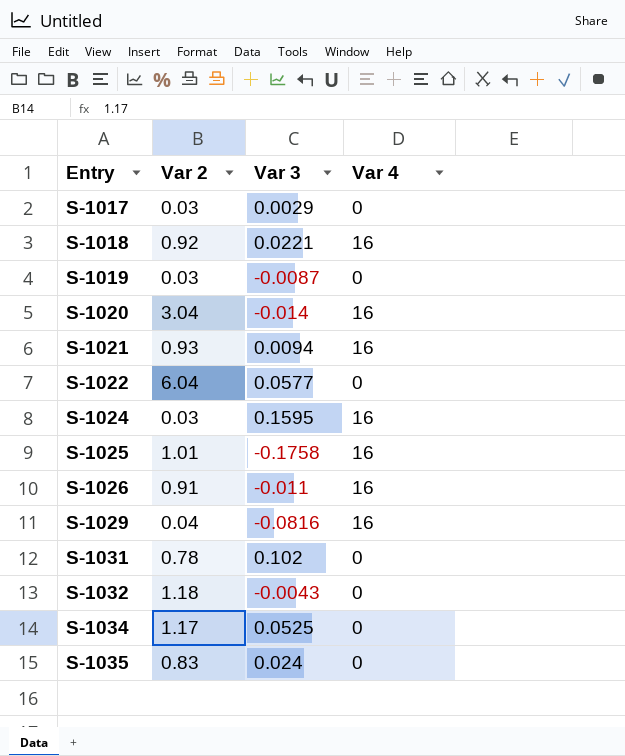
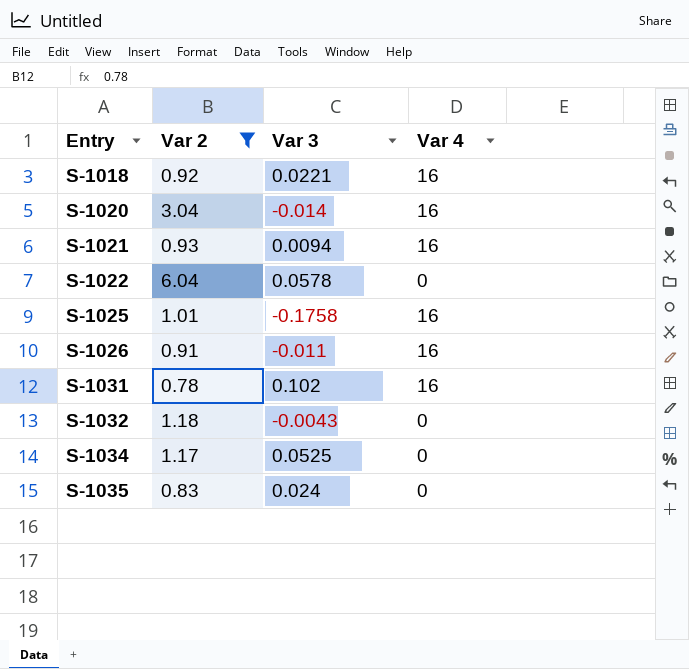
filter: none -> Var 2 >= 0.78
S-1022 | Var 3: 0.0577 -> 0.0578
S-1031 | Var 4: 0 -> 16

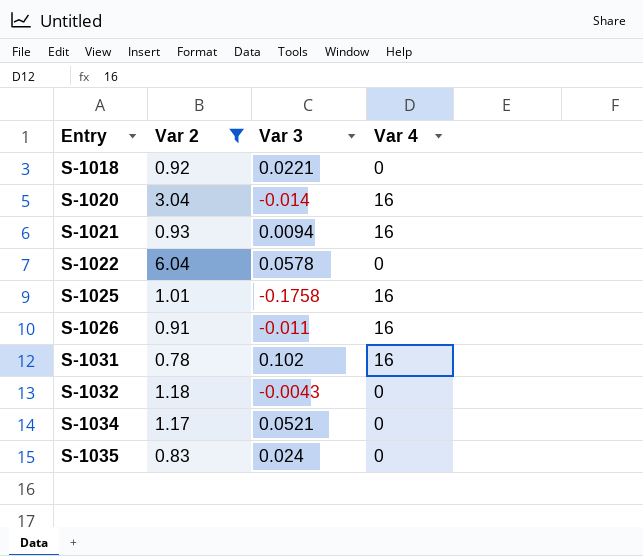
S-1018 | Var 4: 16 -> 0
S-1034 | Var 3: 0.0525 -> 0.0521

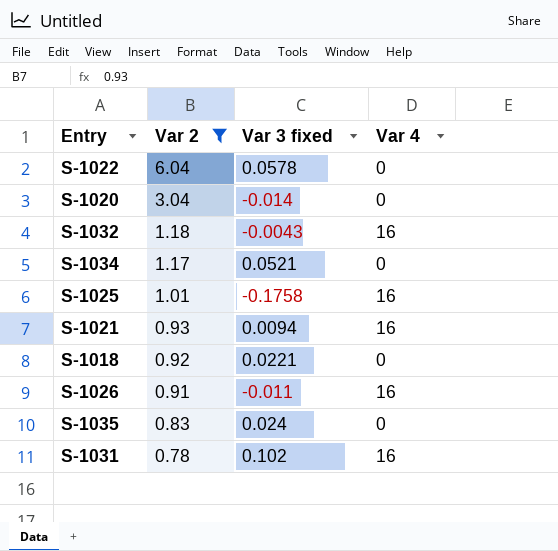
row order: Entry ascending -> Var 2 descending
column name: Var 3 -> Var 3 fixed
S-1020 | Var 4: 16 -> 0
S-1032 | Var 4: 0 -> 16

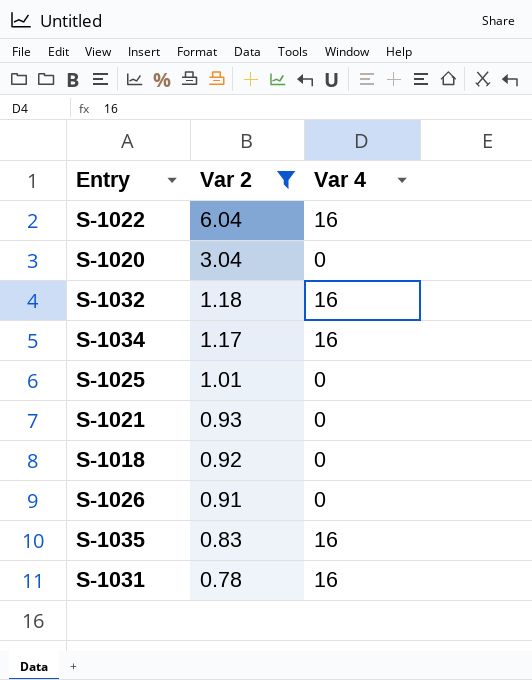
column Var 3 fixed | position: 3 -> none
S-1022 | Var 4: 0 -> 16
S-1034 | Var 4: 0 -> 16
S-1025 | Var 4: 16 -> 0
S-1021 | Var 4: 16 -> 0
S-1026 | Var 4: 16 -> 0
S-1035 | Var 4: 0 -> 16

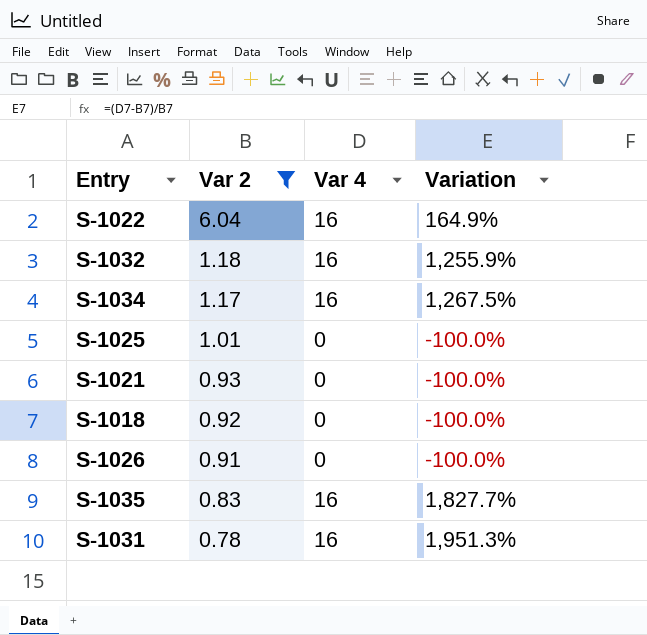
column Variation | formula: none -> ([Var 4] - [Var 2]) / [Var 2]
row S-1020: 3.04 | 0 -> none

